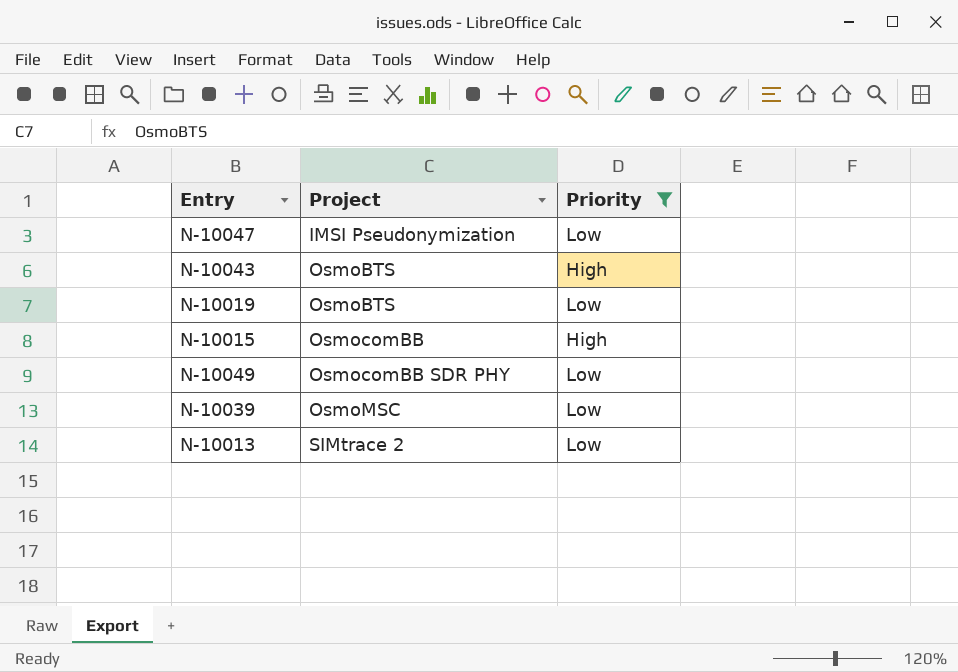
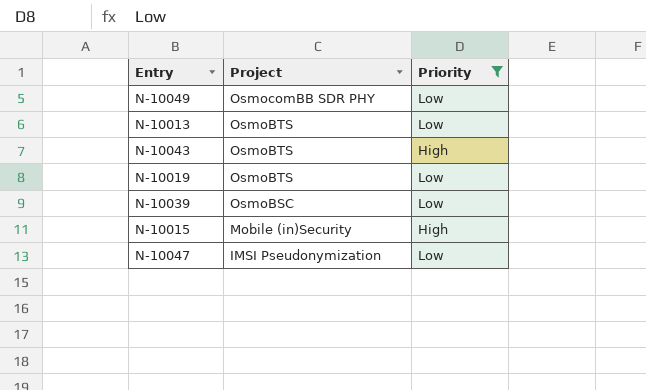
row order: Project ascending -> Project descending
N-10013 | Project: SIMtrace 2 -> OsmoBTS
N-10039 | Project: OsmoMSC -> OsmoBSC
N-10015 | Project: OsmocomBB -> Mobile (in)Security

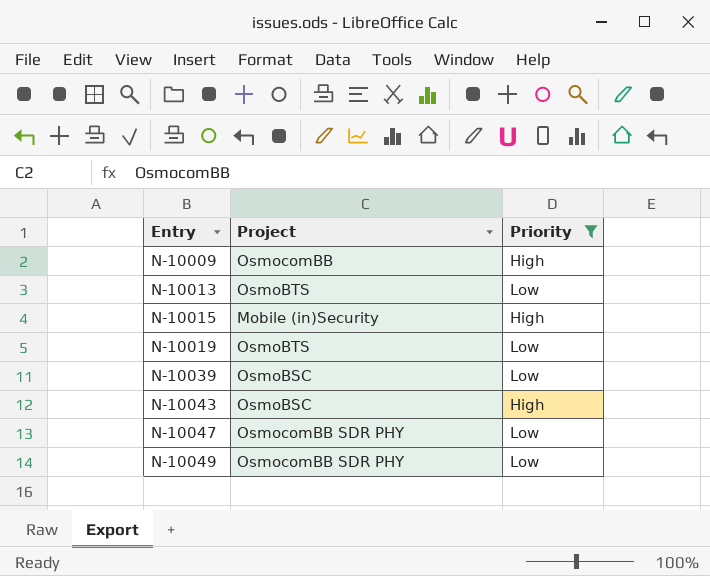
row order: Project descending -> Entry ascending
row N-10009: none -> OsmocomBB | High
N-10043 | Project: OsmoBTS -> OsmoBSC
N-10047 | Project: IMSI Pseudonymization -> OsmocomBB SDR PHY

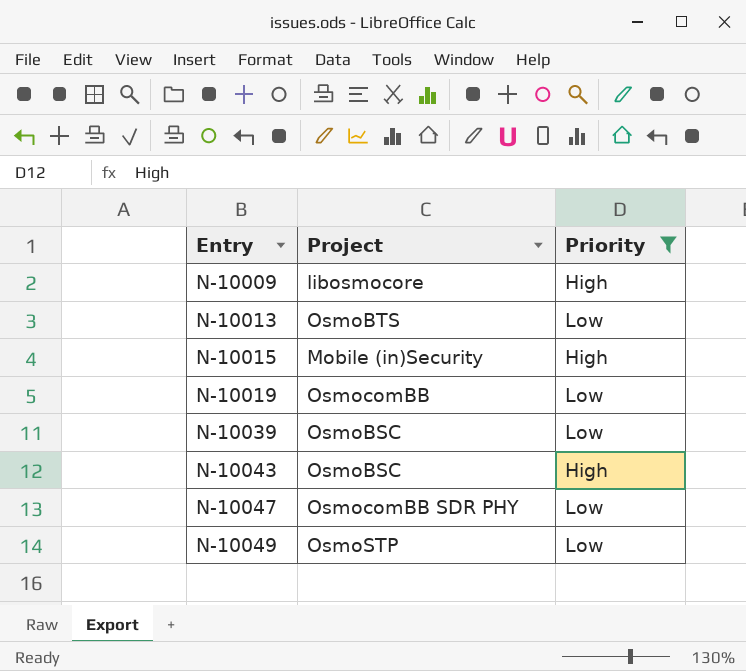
N-10009 | Project: OsmocomBB -> libosmocore
N-10019 | Project: OsmoBTS -> OsmocomBB
N-10049 | Project: OsmocomBB SDR PHY -> OsmoSTP

